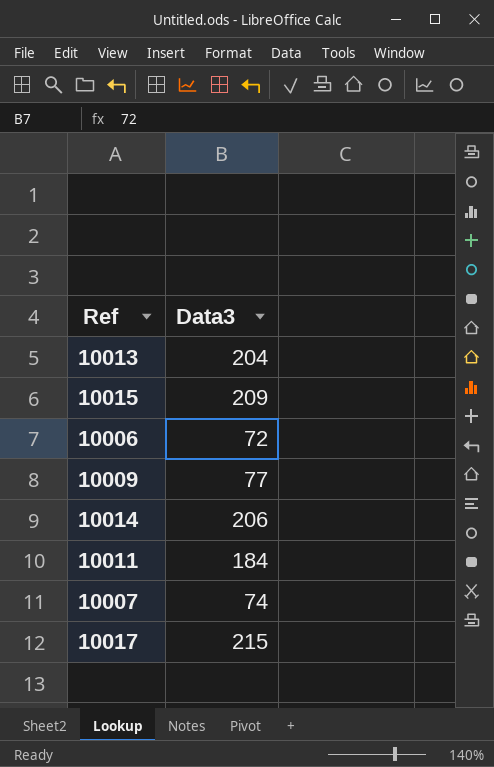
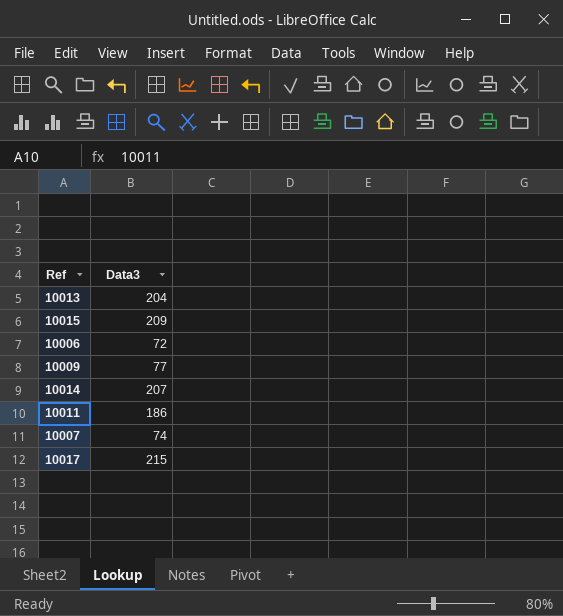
10014 | Data3: 206 -> 207
10011 | Data3: 184 -> 186

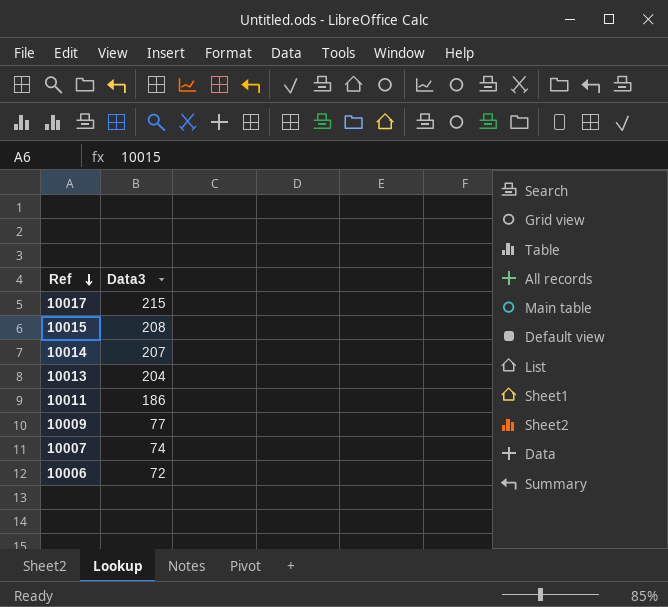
row order: none -> Ref descending
10015 | Data3: 209 -> 208

